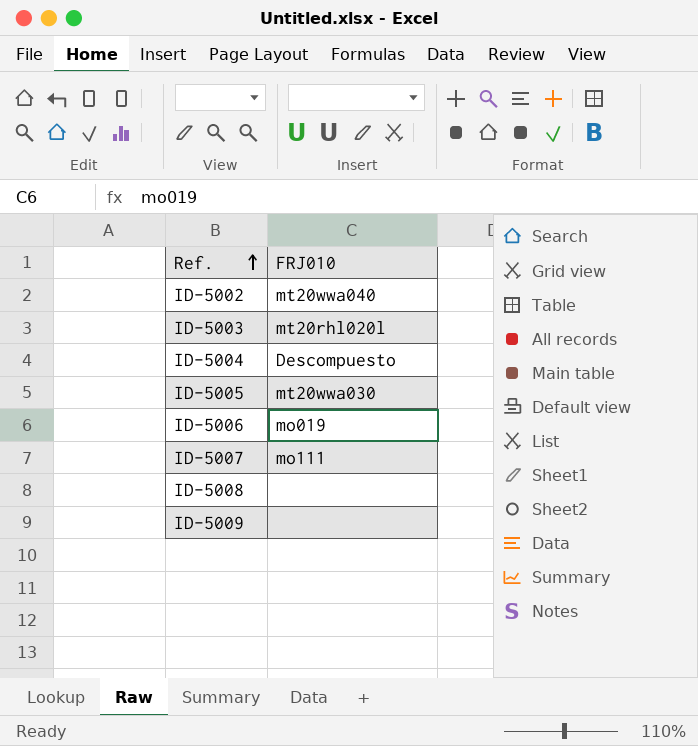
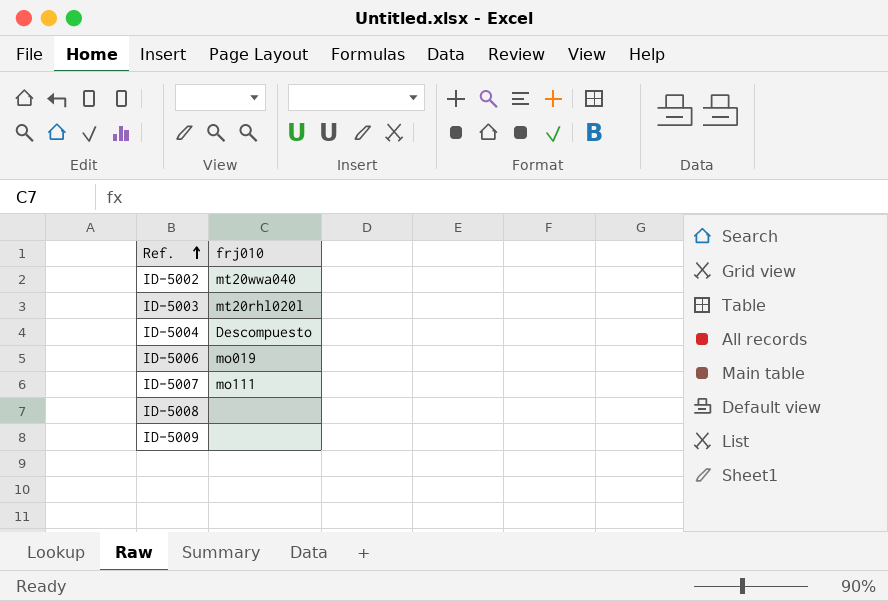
column name: FRJ010 -> frj010
row ID-5005: mt20wwa030 -> none

